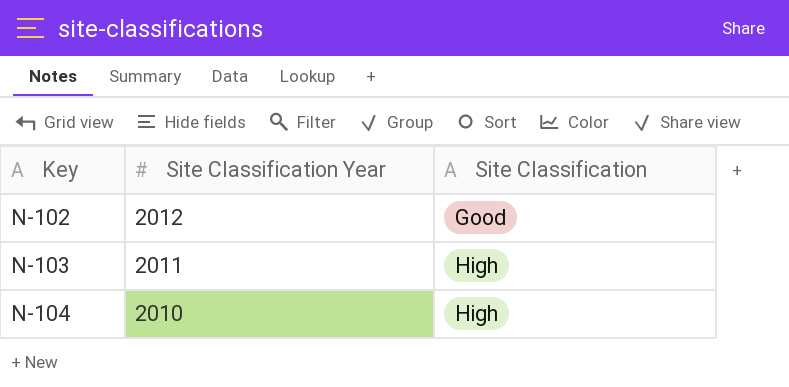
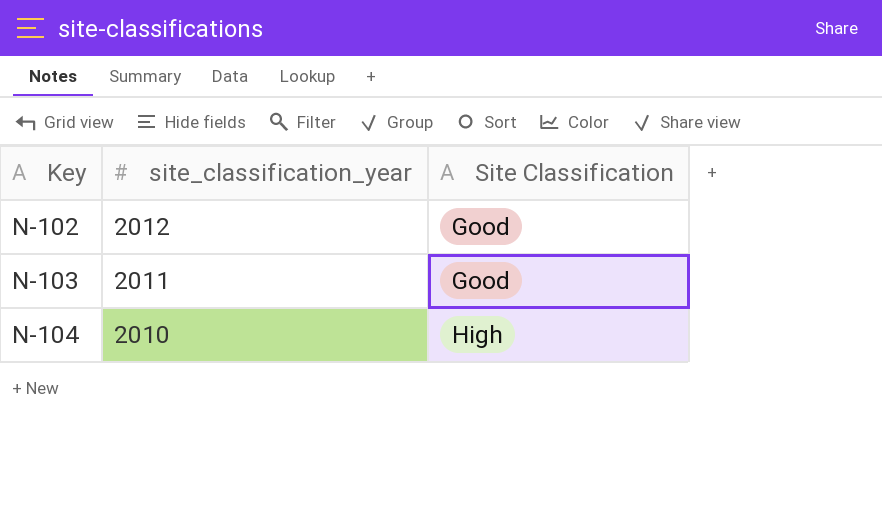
column name: Site Classification Year -> site_classification_year
N-103 | Site Classification: High -> Good

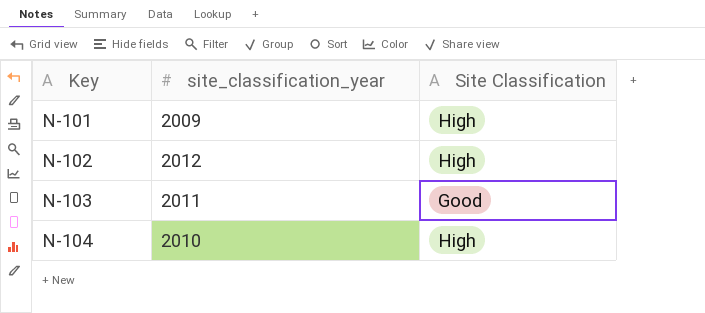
row N-101: none -> 2009 | High
N-102 | Site Classification: Good -> High

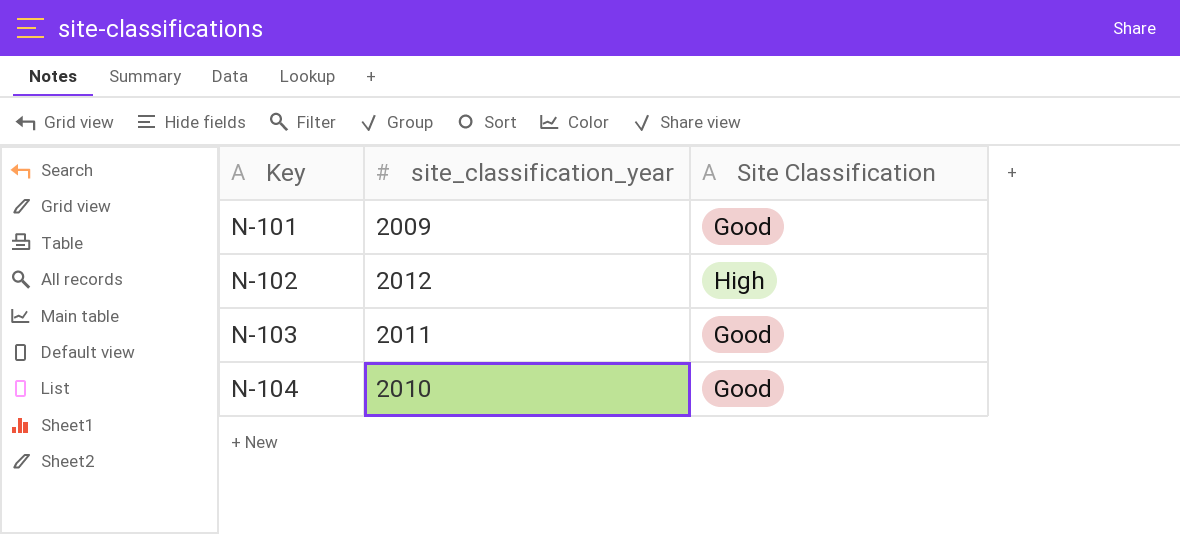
N-101 | Site Classification: High -> Good
N-104 | Site Classification: High -> Good

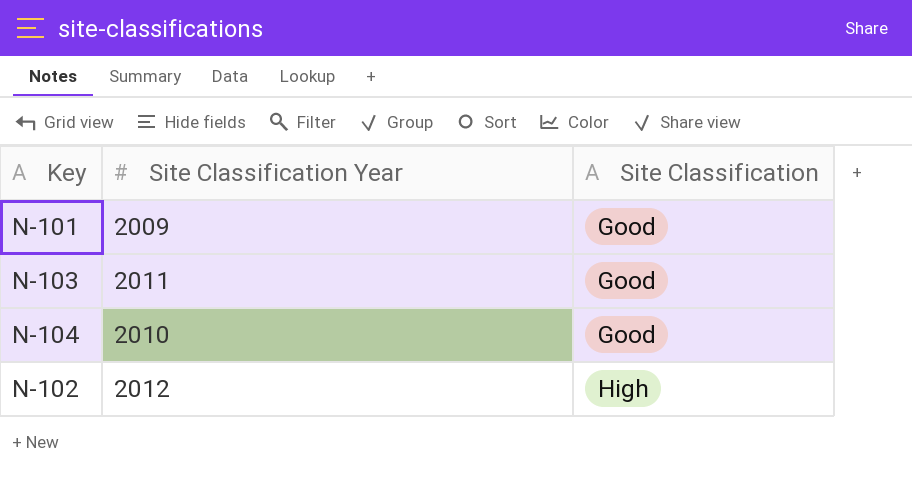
row order: Key ascending -> Site Classification ascending
column name: site_classification_year -> Site Classification Year

